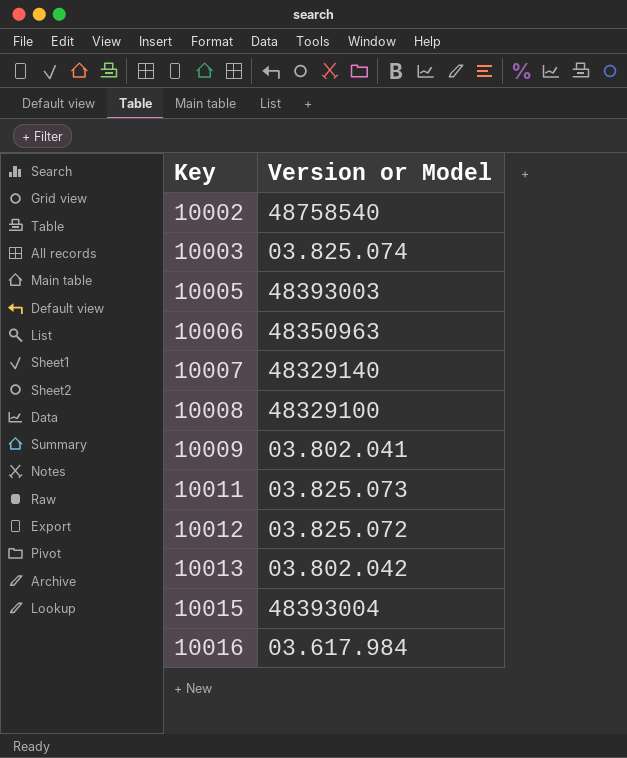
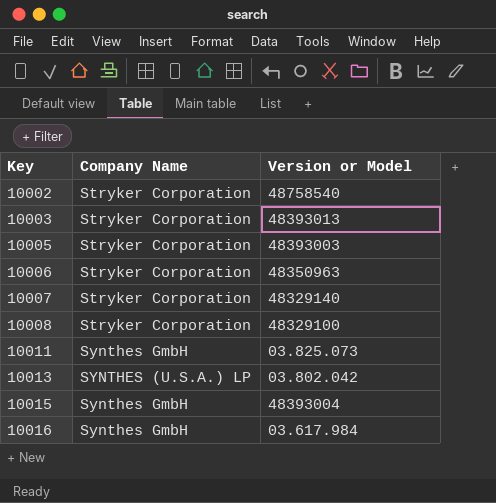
column Company Name | position: none -> 2
row 10009: 03.802.041 -> none
row 10012: 03.825.072 -> none
10003 | Version or Model: 03.825.074 -> 48393013

